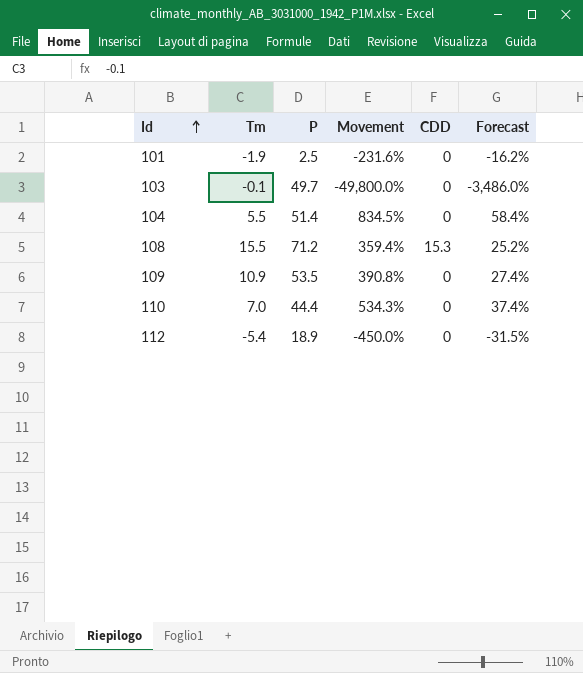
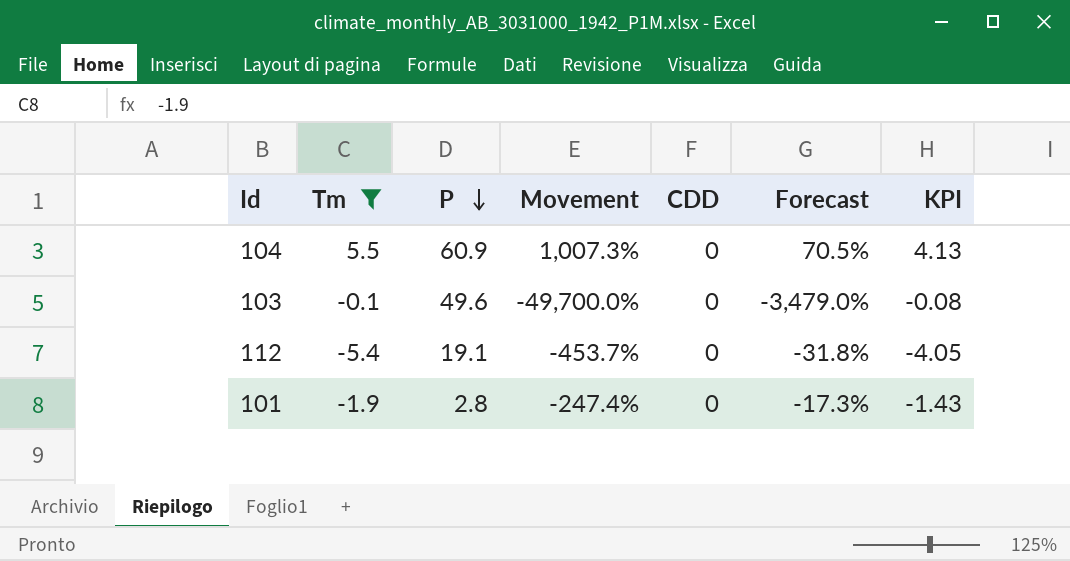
filter: none -> Tm <= 5.5
row order: Id ascending -> P descending
column KPI | formula: none -> [Tm] * 0.75
104 | P: 51.4 -> 60.9
104 | Movement: 834.5% -> 1,007.3%
104 | Forecast: 58.4% -> 70.5%
103 | P: 49.7 -> 49.6
103 | Movement: -49,800.0% -> -49,700.0%
103 | Forecast: -3,486.0% -> -3,479.0%
112 | P: 18.9 -> 19.1
112 | Movement: -450.0% -> -453.7%
112 | Forecast: -31.5% -> -31.8%
101 | P: 2.5 -> 2.8
101 | Movement: -231.6% -> -247.4%
101 | Forecast: -16.2% -> -17.3%

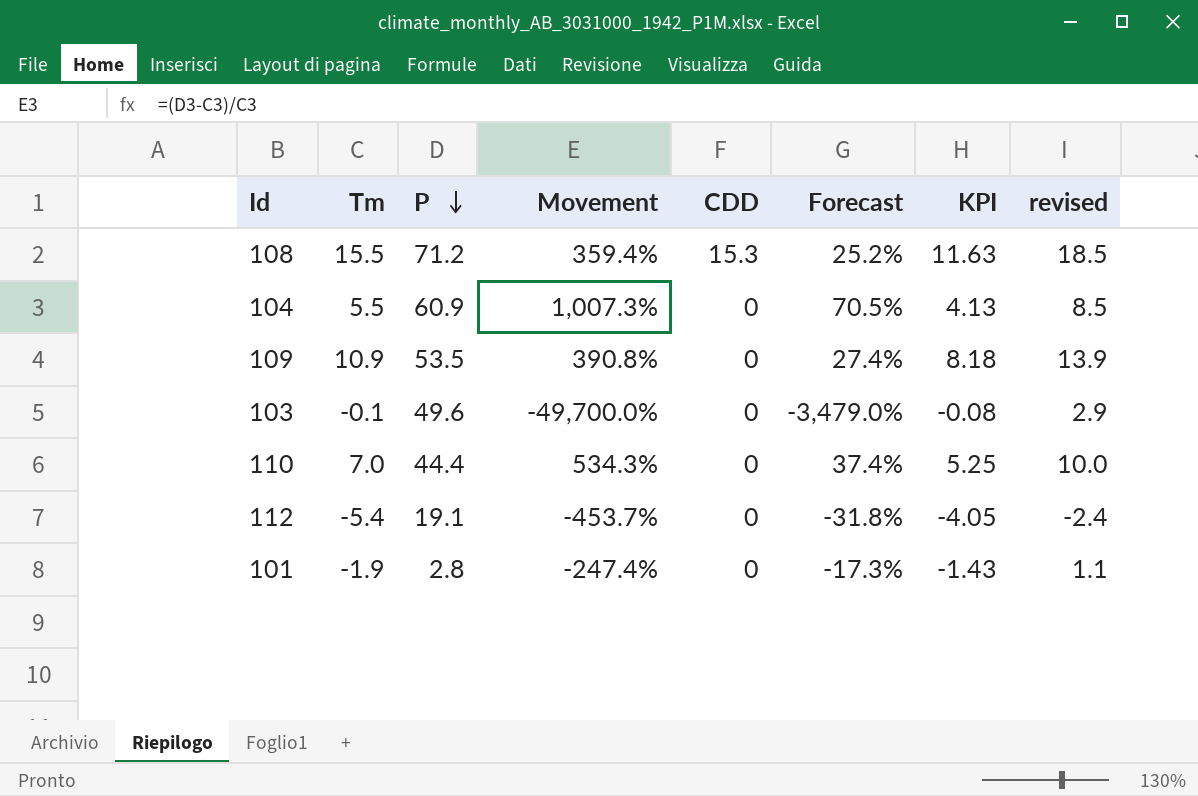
filter: Tm <= 5.5 -> none
column revised | formula: none -> [Tm] + 3

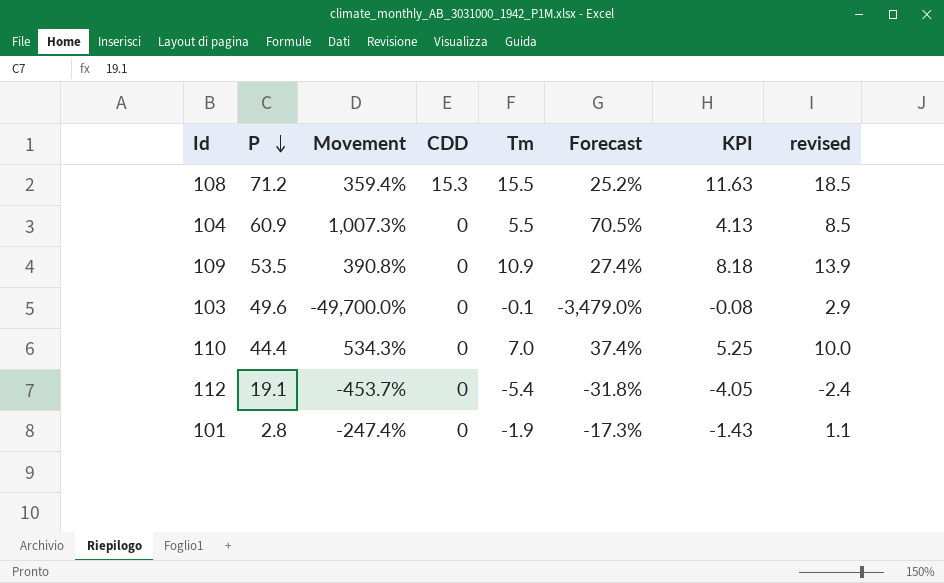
column Tm | position: 2 -> 5

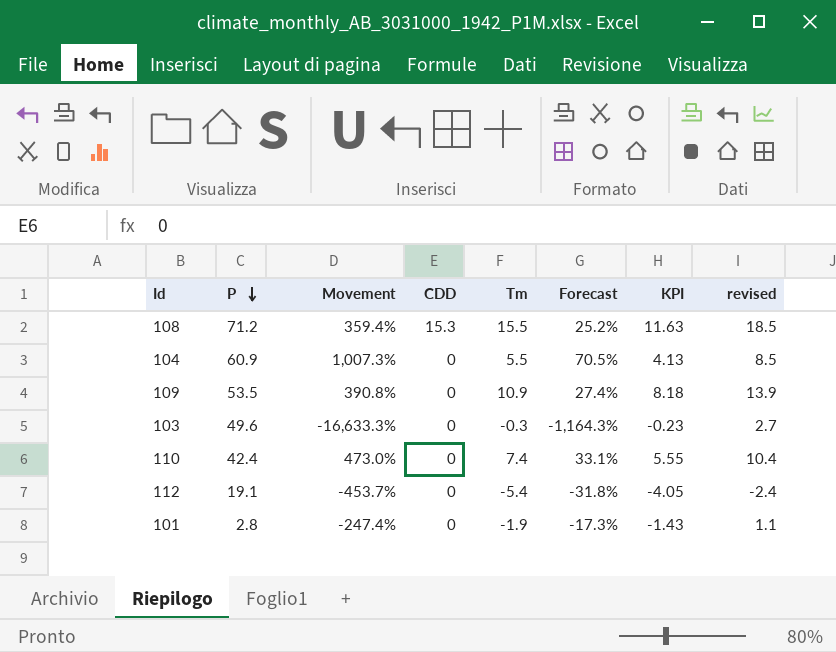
103 | Movement: -49,700.0% -> -16,633.3%
103 | Tm: -0.1 -> -0.3
103 | Forecast: -3,479.0% -> -1,164.3%
103 | KPI: -0.08 -> -0.23
103 | revised: 2.9 -> 2.7
110 | P: 44.4 -> 42.4
110 | Movement: 534.3% -> 473.0%
110 | Tm: 7.0 -> 7.4
110 | Forecast: 37.4% -> 33.1%
110 | KPI: 5.25 -> 5.55
110 | revised: 10.0 -> 10.4

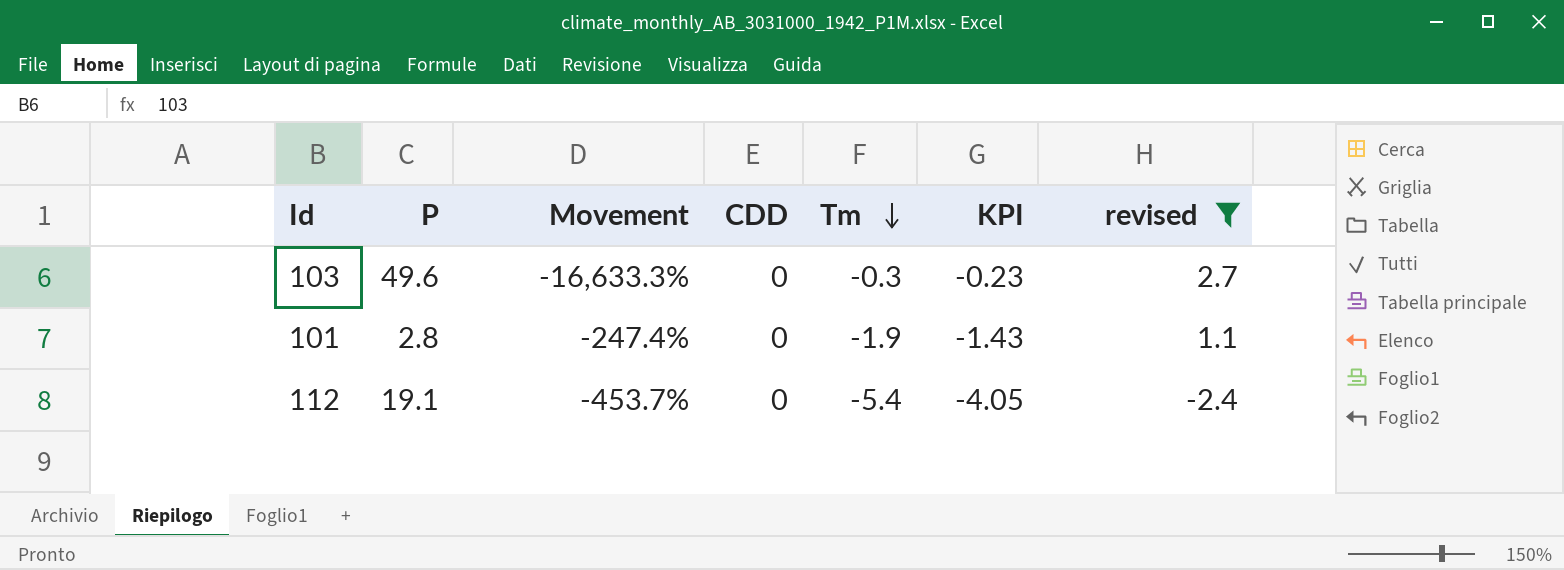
filter: none -> revised <= 2.7
row order: P descending -> Tm descending
column Forecast | formula: [Movement] * 0.07 -> none

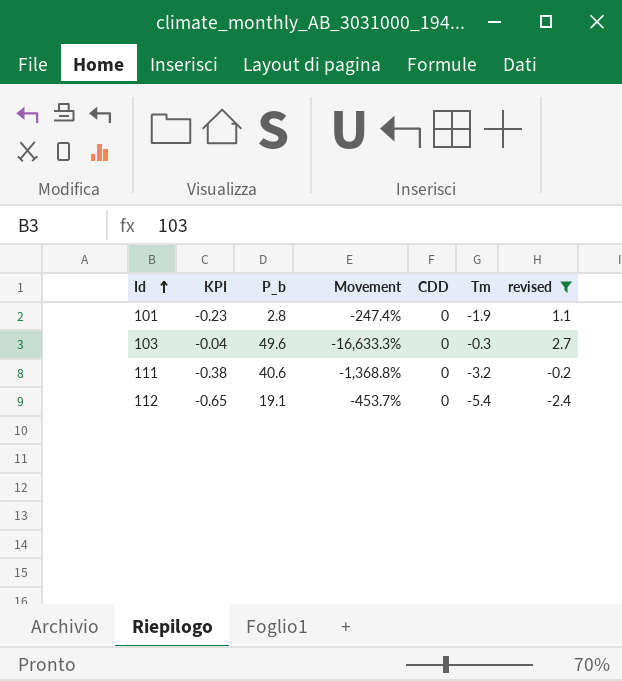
row order: Tm descending -> Id ascending
column KPI | formula: [Tm] * 0.75 -> [Tm] * 0.12
column KPI | position: 6 -> 2
column name: P -> P_b
row 111: none -> -0.38 | 40.6 | -1,368.8% | 0 | -3.2 | -0.2

